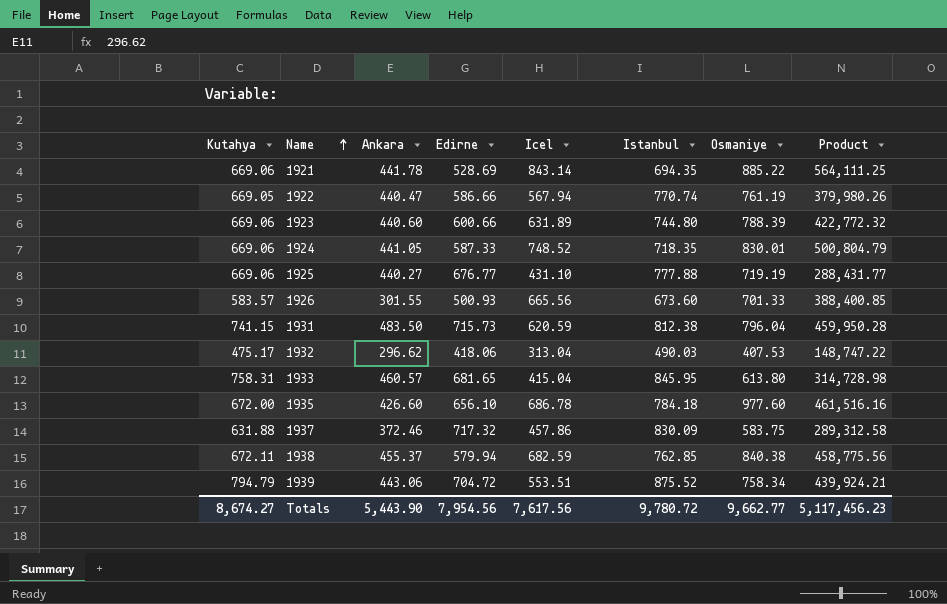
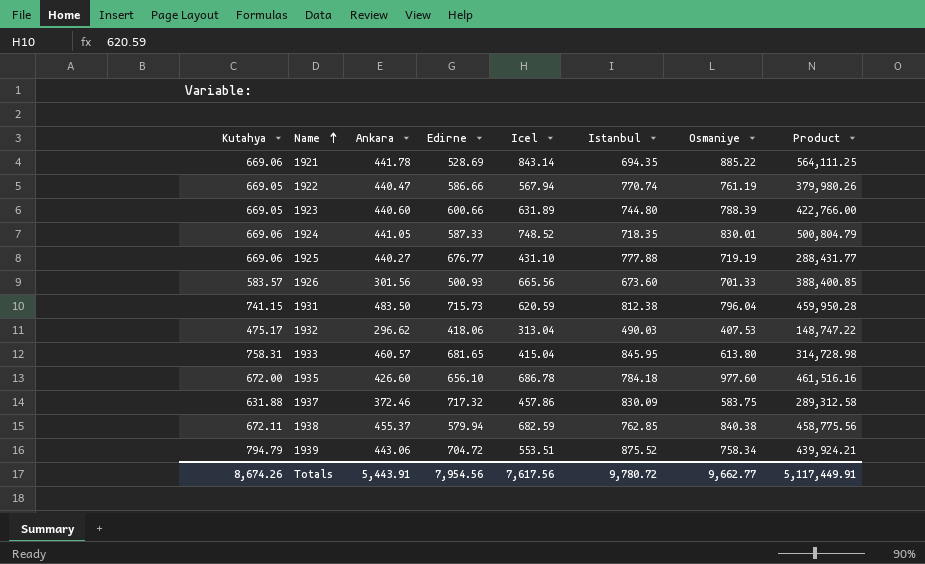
1923 | Kutahya: 669.06 -> 669.05
1923 | Product: 422,772.32 -> 422,766.00
1926 | Ankara: 301.55 -> 301.56
Totals | Kutahya: 8,674.27 -> 8,674.26
Totals | Ankara: 5,443.90 -> 5,443.91
Totals | Product: 5,117,456.23 -> 5,117,449.91

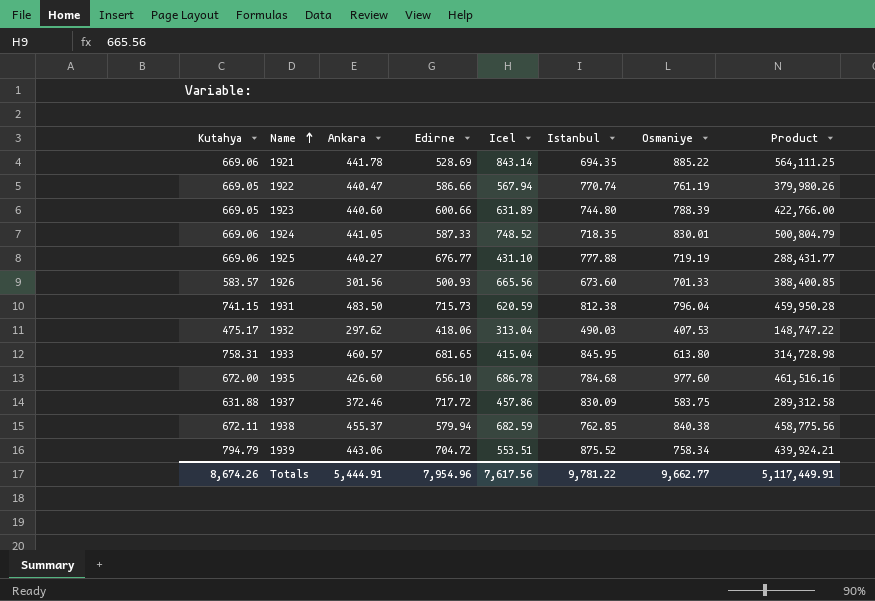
1932 | Ankara: 296.62 -> 297.62
1935 | Istanbul: 784.18 -> 784.68
1937 | Edirne: 717.32 -> 717.72
Totals | Ankara: 5,443.91 -> 5,444.91
Totals | Edirne: 7,954.56 -> 7,954.96
Totals | Istanbul: 9,780.72 -> 9,781.22

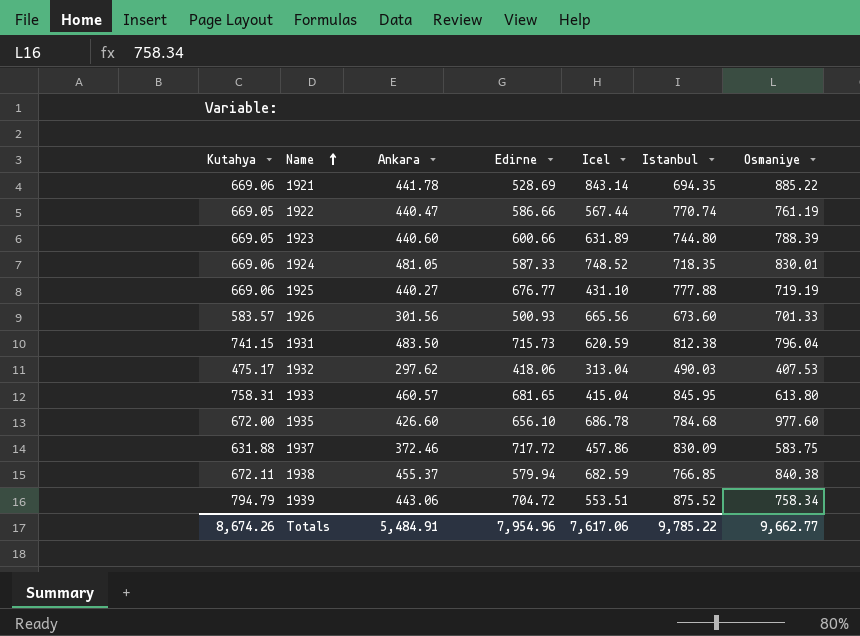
column Product | formula: [Kutahya] * [Icel] -> none
1922 | Icel: 567.94 -> 567.44
1924 | Ankara: 441.05 -> 481.05
1938 | Istanbul: 762.85 -> 766.85
Totals | Ankara: 5,444.91 -> 5,484.91
Totals | Icel: 7,617.56 -> 7,617.06
Totals | Istanbul: 9,781.22 -> 9,785.22

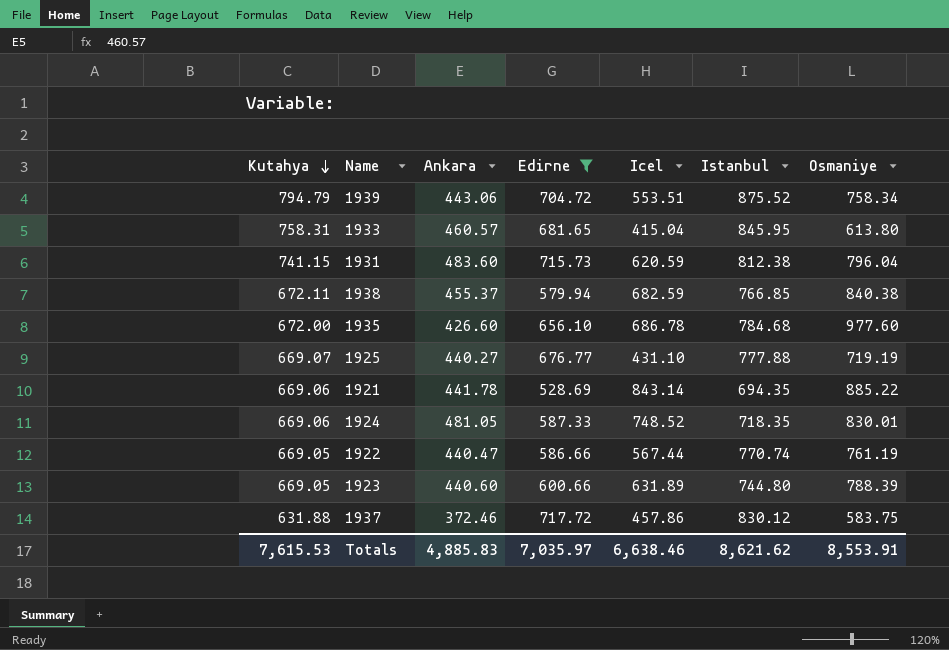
filter: none -> Edirne >= 528.69
row order: Name ascending -> Kutahya descending
1931 | Ankara: 483.50 -> 483.60
1925 | Kutahya: 669.06 -> 669.07
1937 | Istanbul: 830.09 -> 830.12
Totals | Kutahya: 8,674.26 -> 7,615.53
Totals | Ankara: 5,484.91 -> 4,885.83
Totals | Edirne: 7,954.96 -> 7,035.97
Totals | Icel: 7,617.06 -> 6,638.46
Totals | Istanbul: 9,785.22 -> 8,621.62
Totals | Osmaniye: 9,662.77 -> 8,553.91

